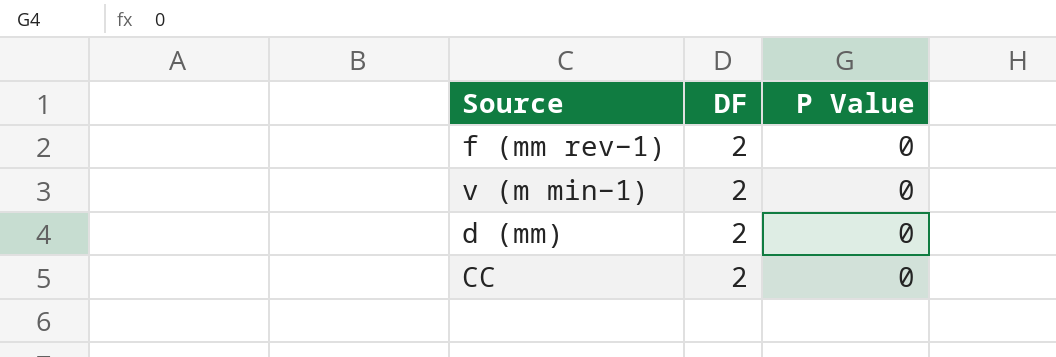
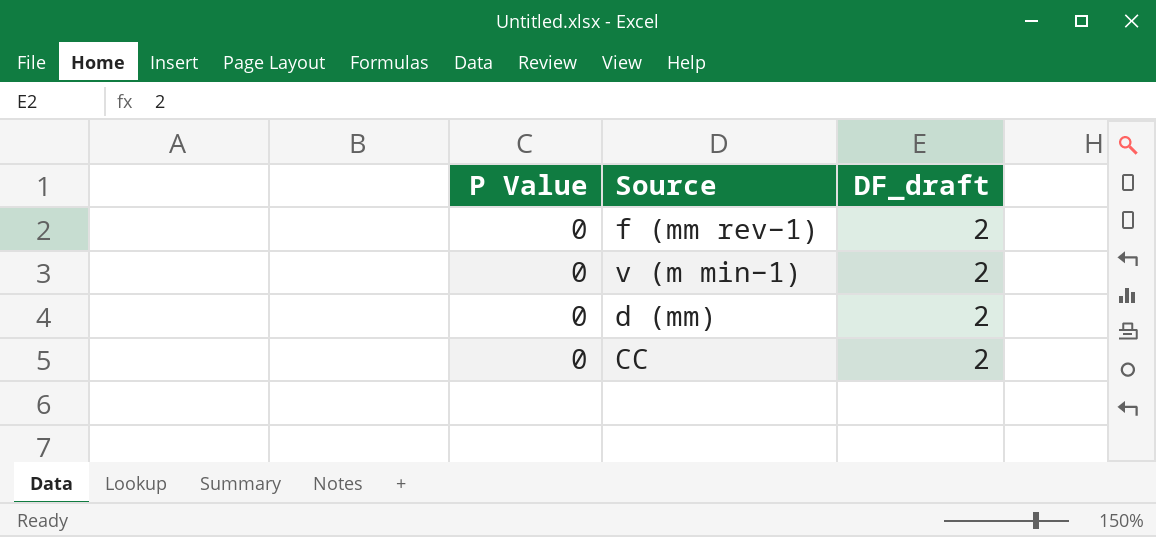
column P Value | position: 3 -> 1
column name: DF -> DF_draft

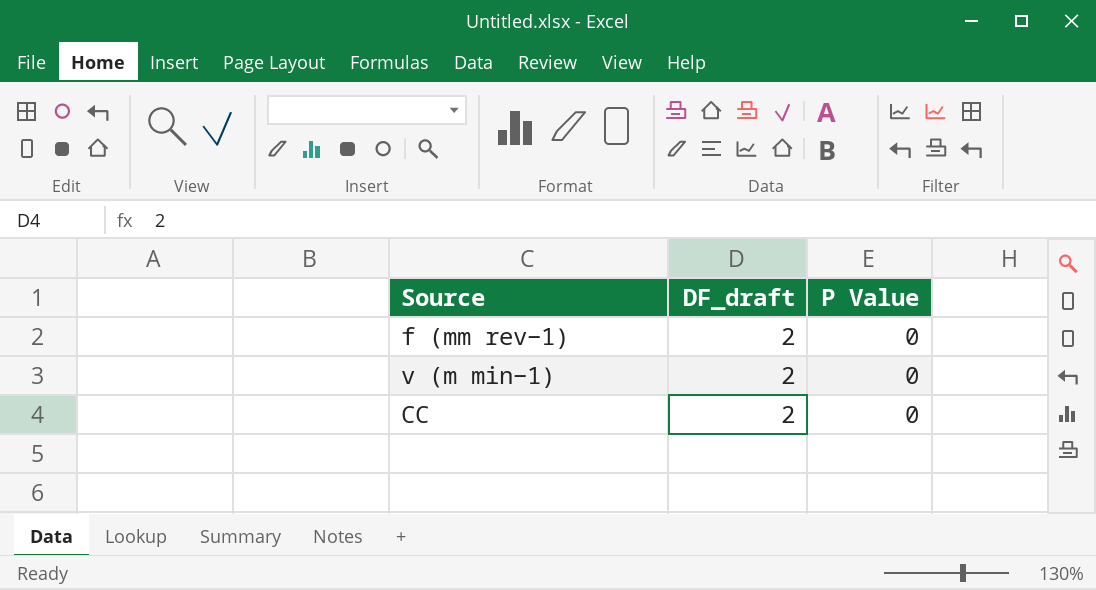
column P Value | position: 1 -> 3
row d (mm): 0 | 2 -> none

